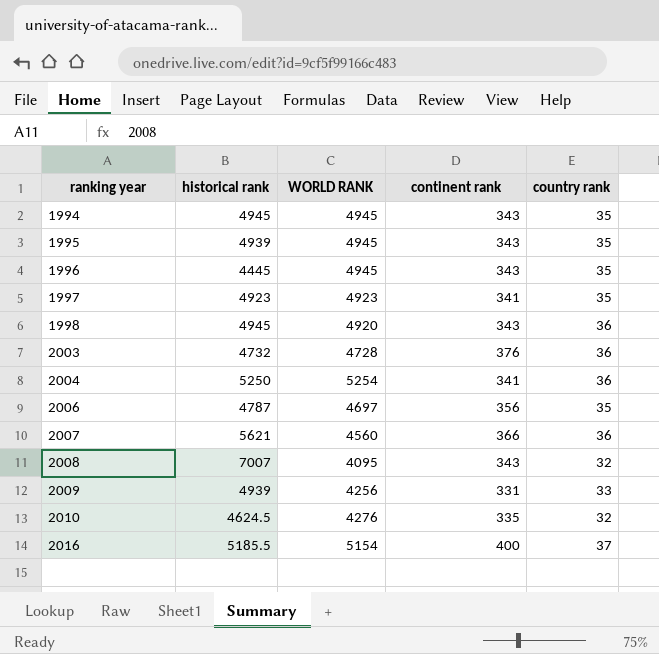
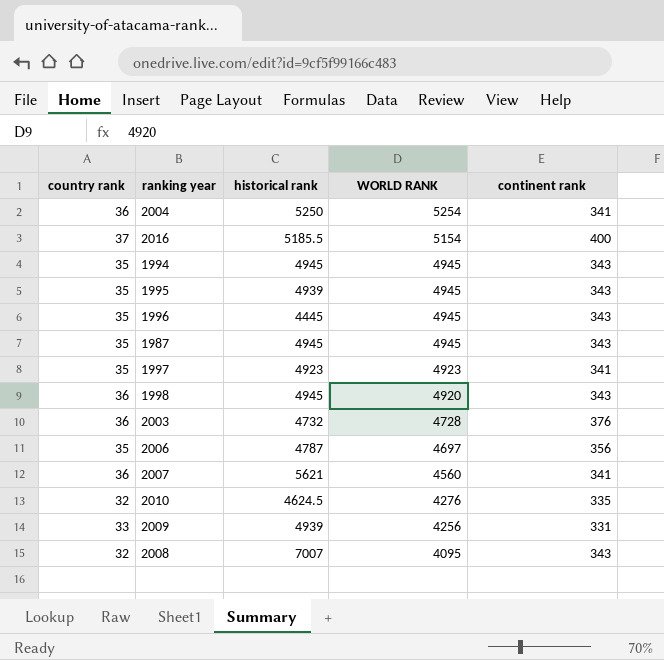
row order: ranking year ascending -> WORLD RANK descending
column country rank | position: 5 -> 1
row 1987: none -> 35 | 4945 | 4945 | 343
2007 | continent rank: 366 -> 341

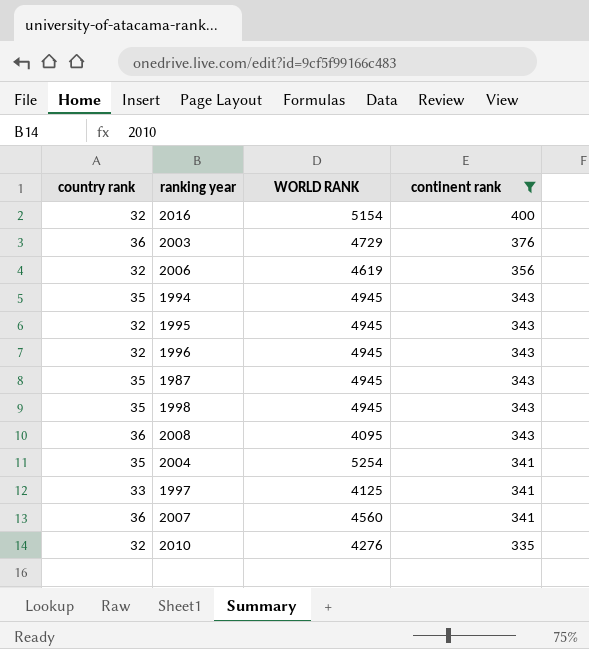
filter: none -> continent rank != 331
row order: WORLD RANK descending -> continent rank descending
column historical rank | position: 3 -> none
2016 | country rank: 37 -> 32
2003 | WORLD RANK: 4728 -> 4729
2006 | country rank: 35 -> 32
2006 | WORLD RANK: 4697 -> 4619
1995 | country rank: 35 -> 32
1996 | country rank: 35 -> 32
1998 | country rank: 36 -> 35
1998 | WORLD RANK: 4920 -> 4945
2008 | country rank: 32 -> 36
2004 | country rank: 36 -> 35
1997 | country rank: 35 -> 33
1997 | WORLD RANK: 4923 -> 4125

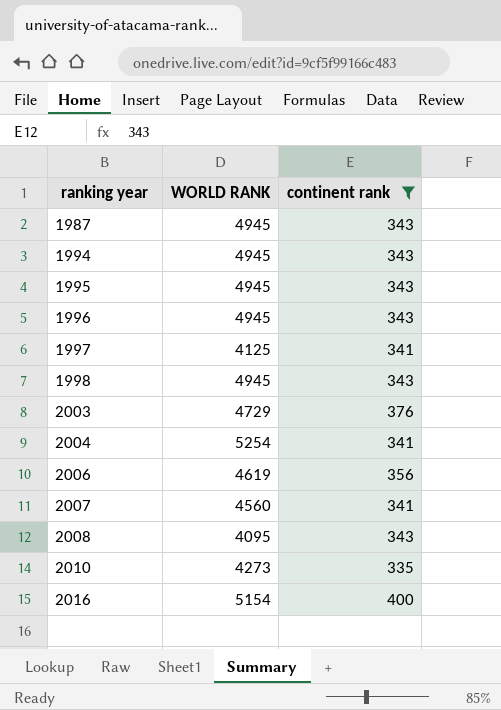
row order: continent rank descending -> ranking year ascending
column country rank | position: 1 -> none
2010 | WORLD RANK: 4276 -> 4273

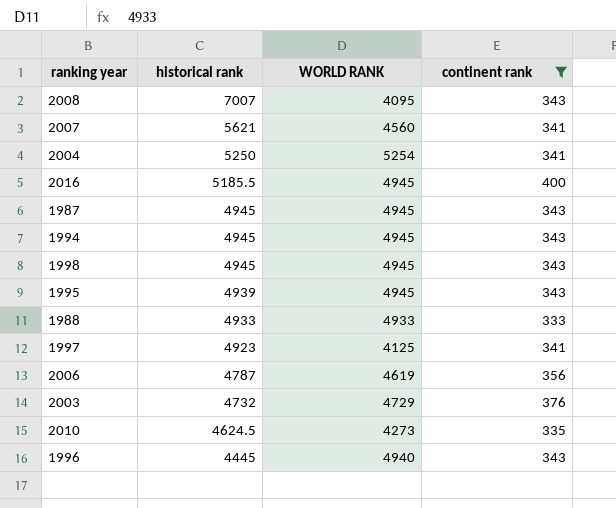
row order: ranking year ascending -> historical rank descending
column historical rank | position: none -> 2
2016 | WORLD RANK: 5154 -> 4945
row 1988: none -> 4933 | 4933 | 333
1996 | WORLD RANK: 4945 -> 4940

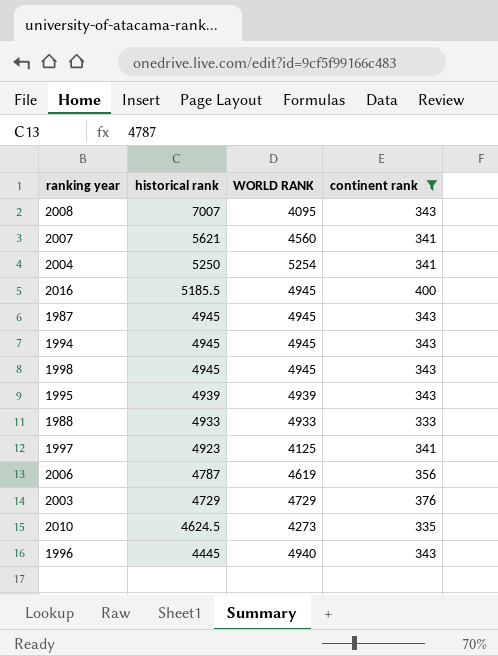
1995 | WORLD RANK: 4945 -> 4939
2003 | historical rank: 4732 -> 4729

